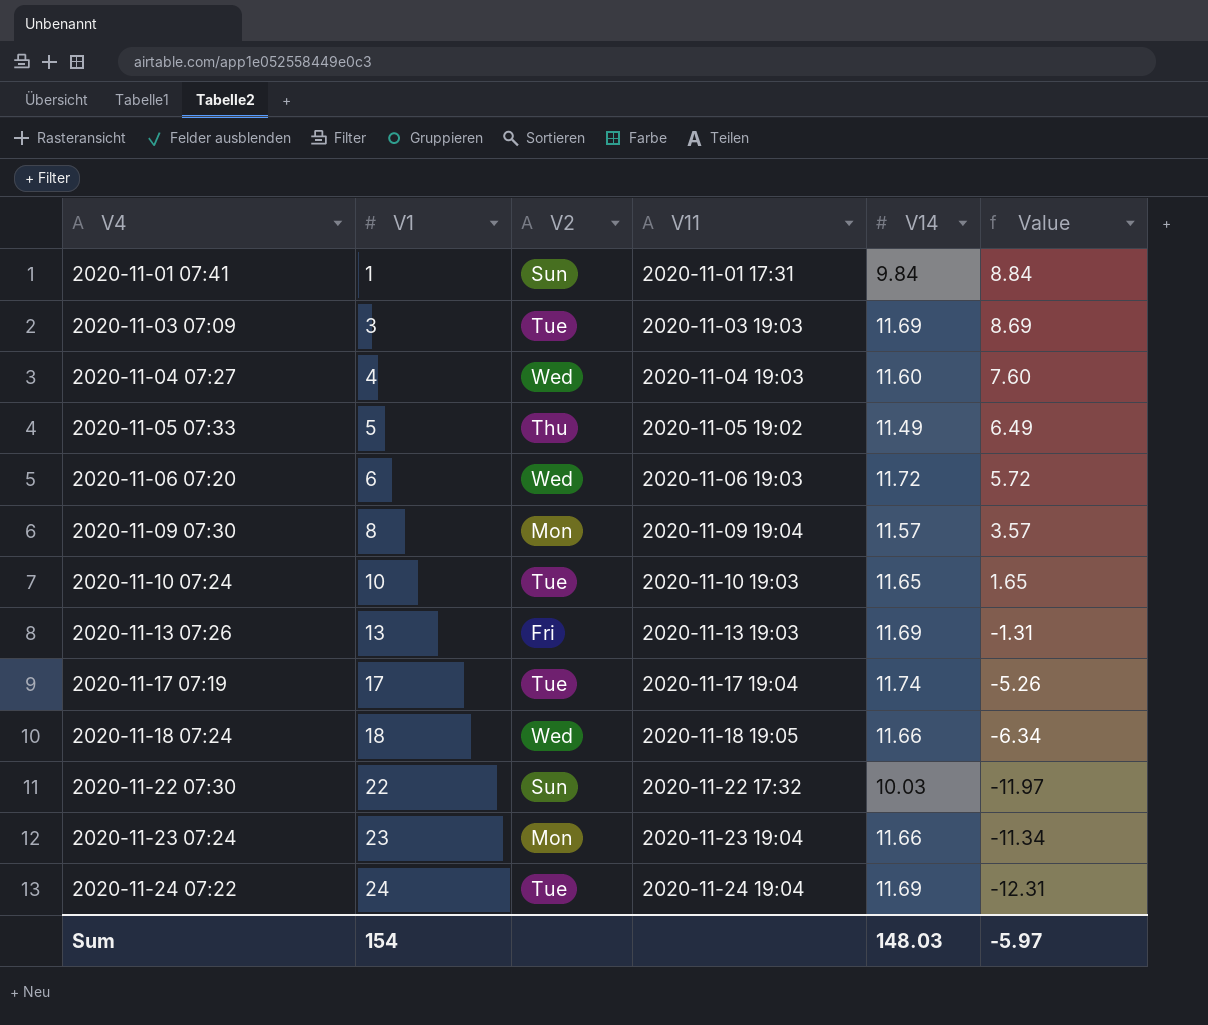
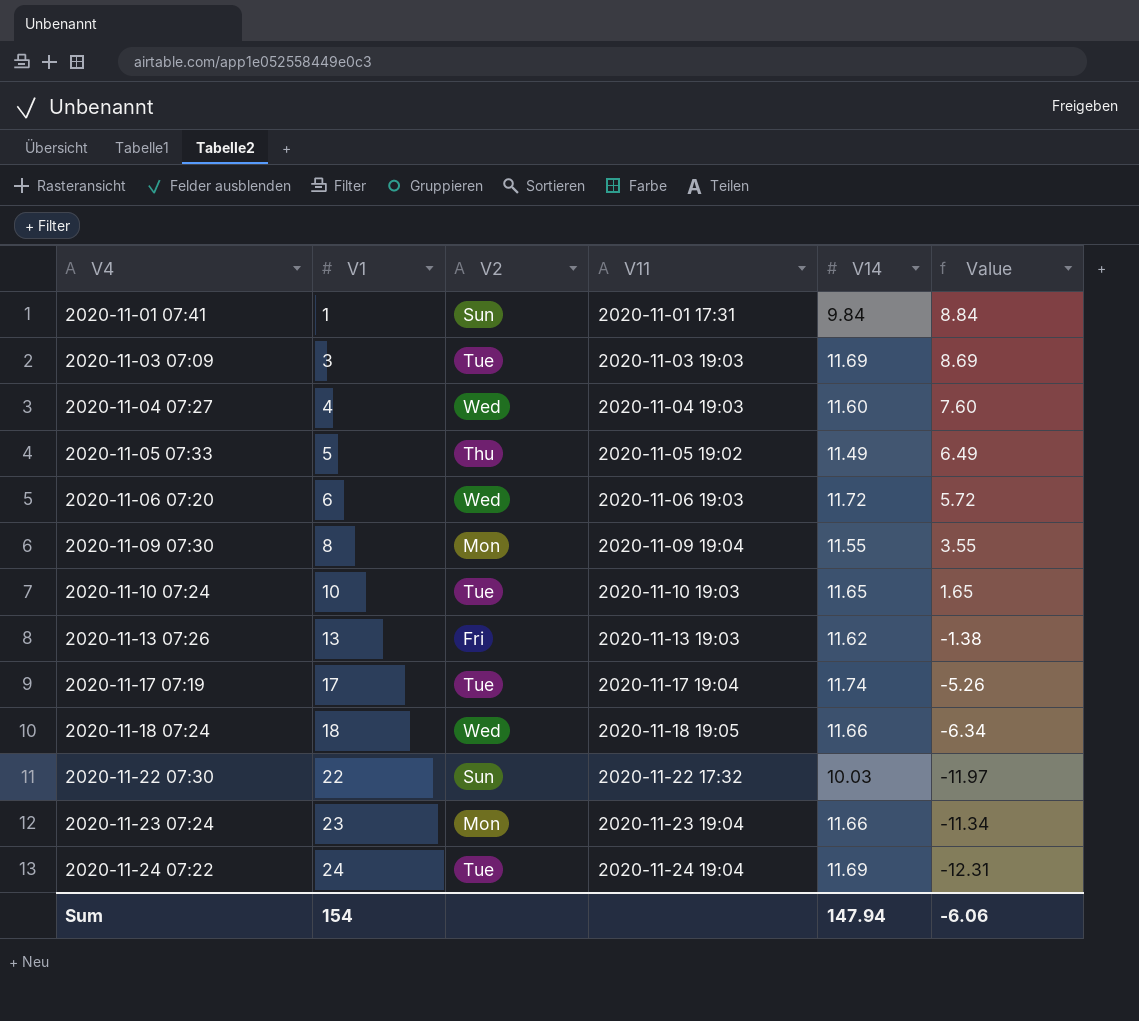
2020-11-09 07:30 | V14: 11.57 -> 11.55
2020-11-09 07:30 | Value: 3.57 -> 3.55
2020-11-13 07:26 | V14: 11.69 -> 11.62
2020-11-13 07:26 | Value: -1.31 -> -1.38
Sum | V14: 148.03 -> 147.94
Sum | Value: -5.97 -> -6.06

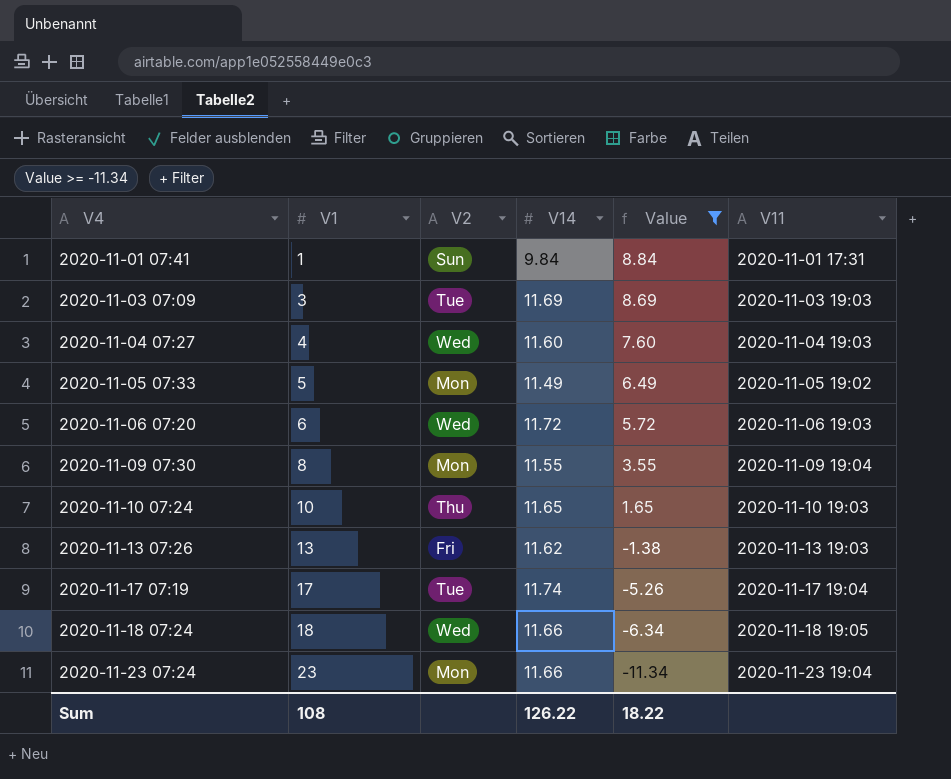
filter: none -> Value >= -11.34
column V11 | position: 4 -> 6
2020-11-05 07:33 | V2: Thu -> Mon
2020-11-10 07:24 | V2: Tue -> Thu
Sum | V1: 154 -> 108
Sum | V14: 147.94 -> 126.22
Sum | Value: -6.06 -> 18.22

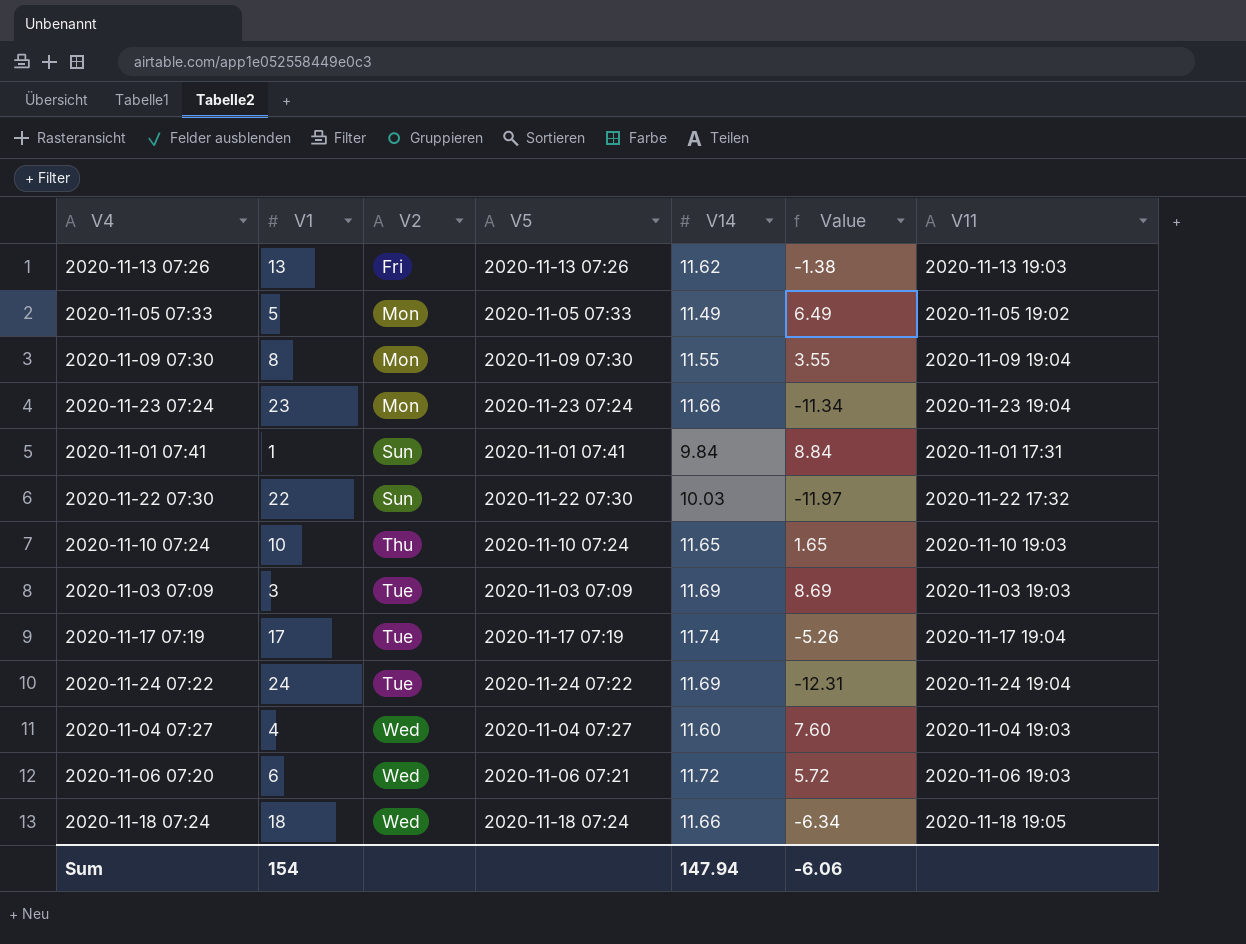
filter: Value >= -11.34 -> none
row order: V4 ascending -> V2 ascending
column V5 | position: none -> 4
Sum | V1: 108 -> 154
Sum | V14: 126.22 -> 147.94
Sum | Value: 18.22 -> -6.06

